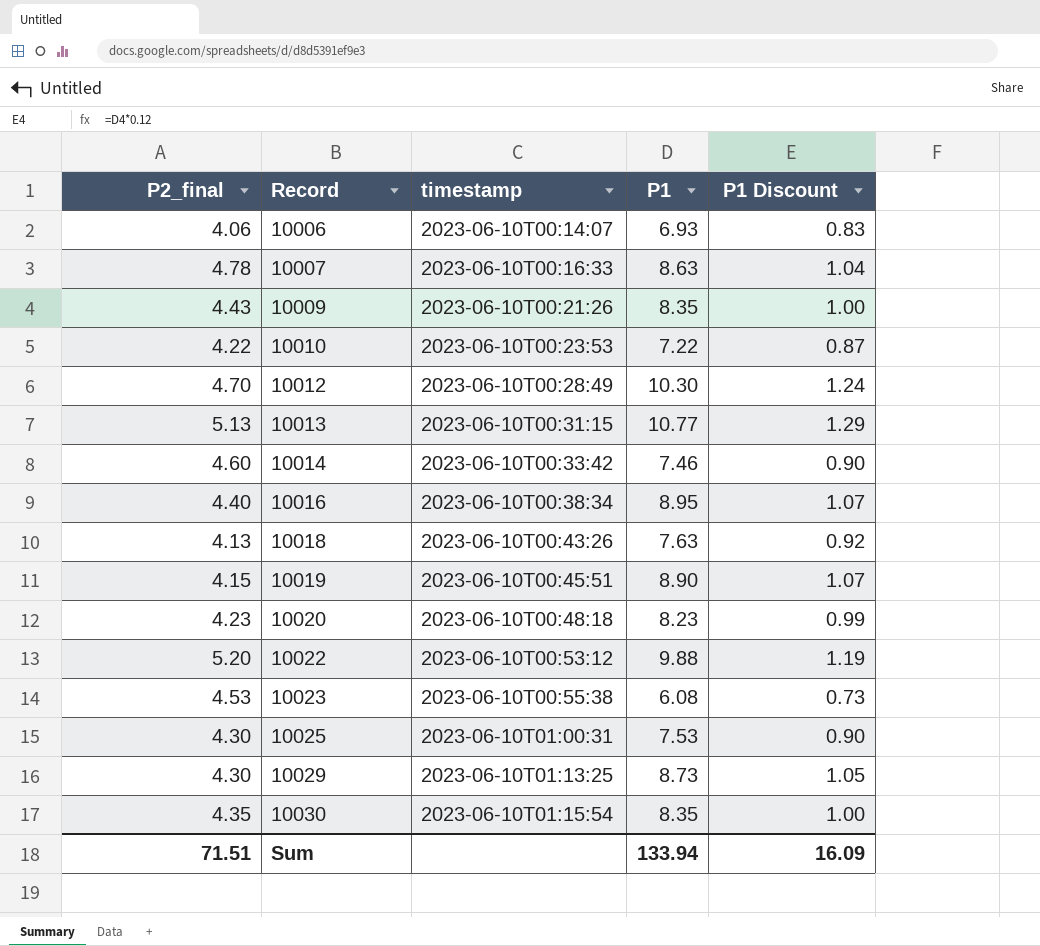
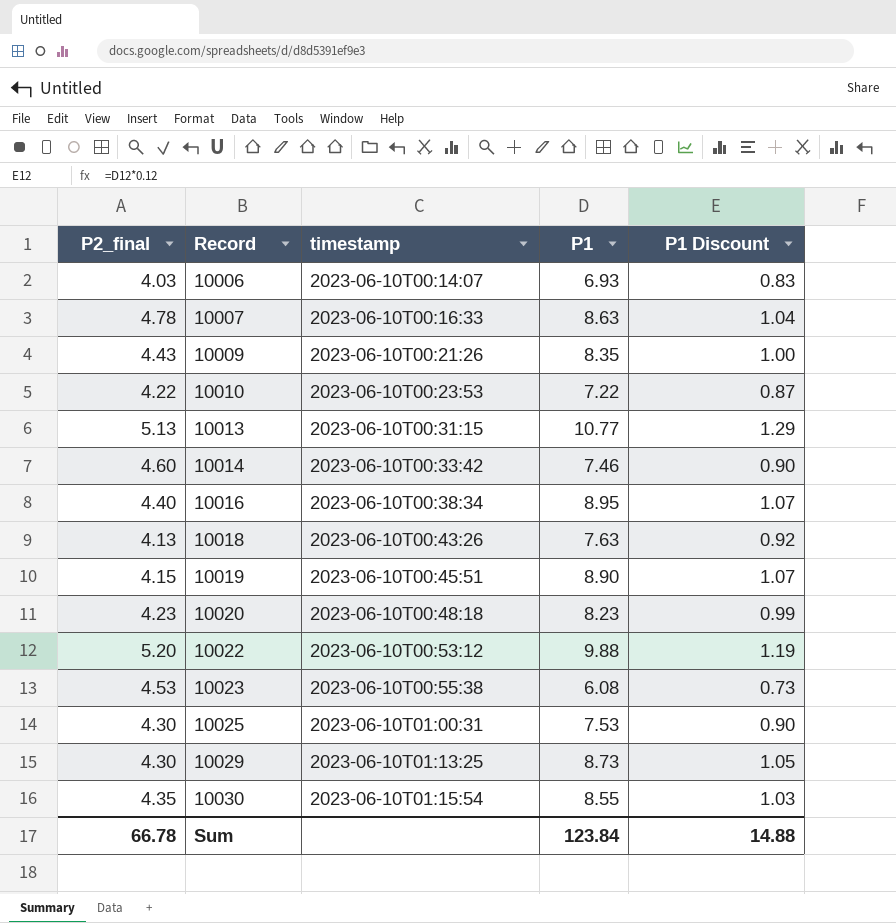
row 10012: 4.70 | 2023-06-10T00:28:49 | 10.30 | 1.24 -> none
10006 | P2_final: 4.06 -> 4.03
10030 | P1: 8.35 -> 8.55
10030 | P1 Discount: 1.00 -> 1.03
Sum | P2_final: 71.51 -> 66.78
Sum | P1: 133.94 -> 123.84
Sum | P1 Discount: 16.09 -> 14.88

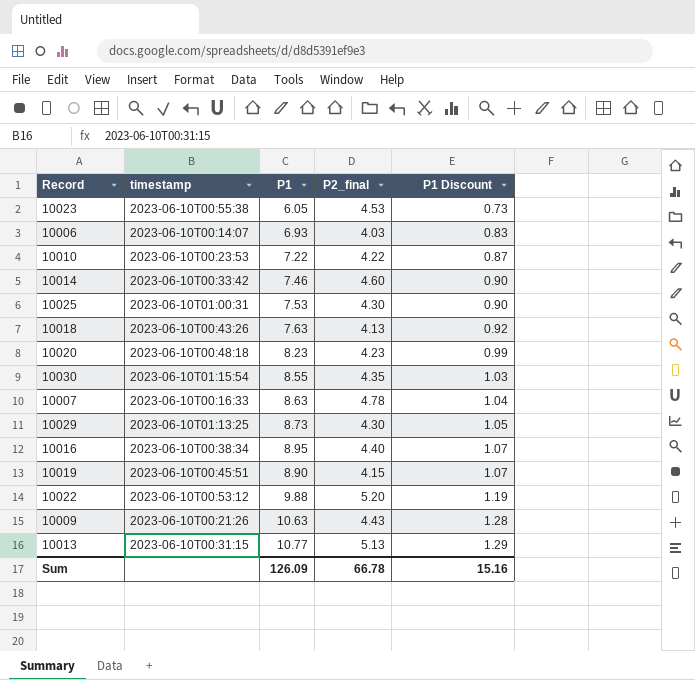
row order: Record ascending -> P1 Discount ascending
column P2_final | position: 1 -> 4
10023 | P1: 6.08 -> 6.05
10009 | P1: 8.35 -> 10.63
10009 | P1 Discount: 1.00 -> 1.28
Sum | P1: 123.84 -> 126.09
Sum | P1 Discount: 14.88 -> 15.16

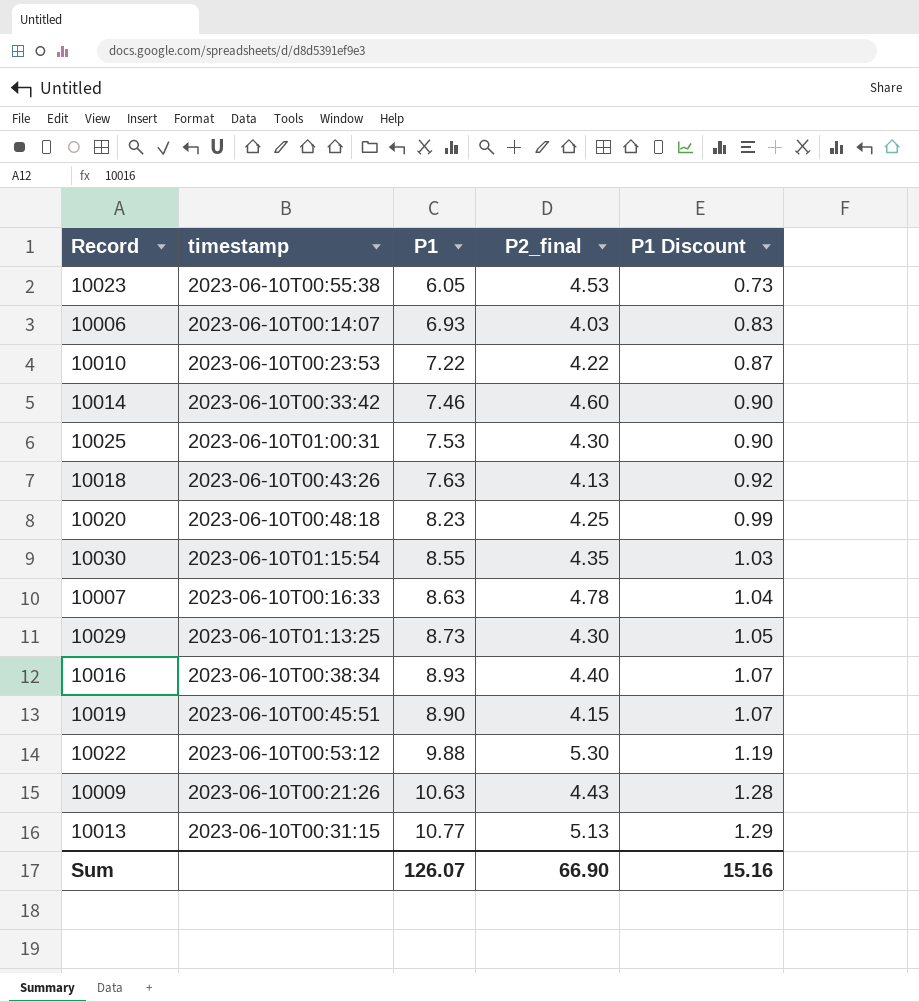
10020 | P2_final: 4.23 -> 4.25
10016 | P1: 8.95 -> 8.93
10022 | P2_final: 5.20 -> 5.30
Sum | P1: 126.09 -> 126.07
Sum | P2_final: 66.78 -> 66.90

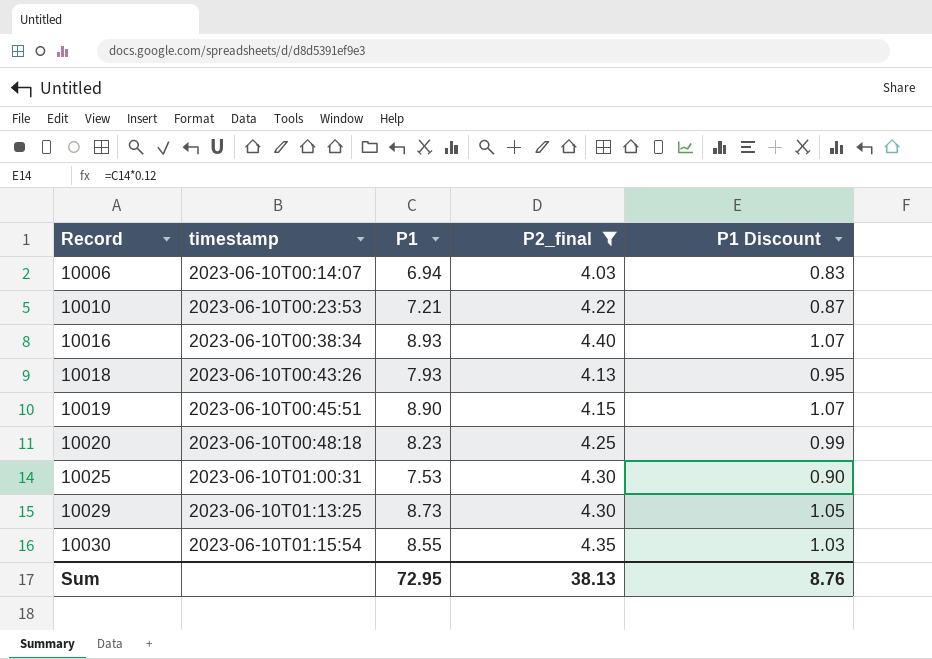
filter: none -> P2_final <= 4.40
row order: P1 Discount ascending -> Record ascending
10006 | P1: 6.93 -> 6.94
10010 | P1: 7.22 -> 7.21
10018 | P1: 7.63 -> 7.93
10018 | P1 Discount: 0.92 -> 0.95
Sum | P1: 126.07 -> 72.95
Sum | P2_final: 66.90 -> 38.13
Sum | P1 Discount: 15.16 -> 8.76

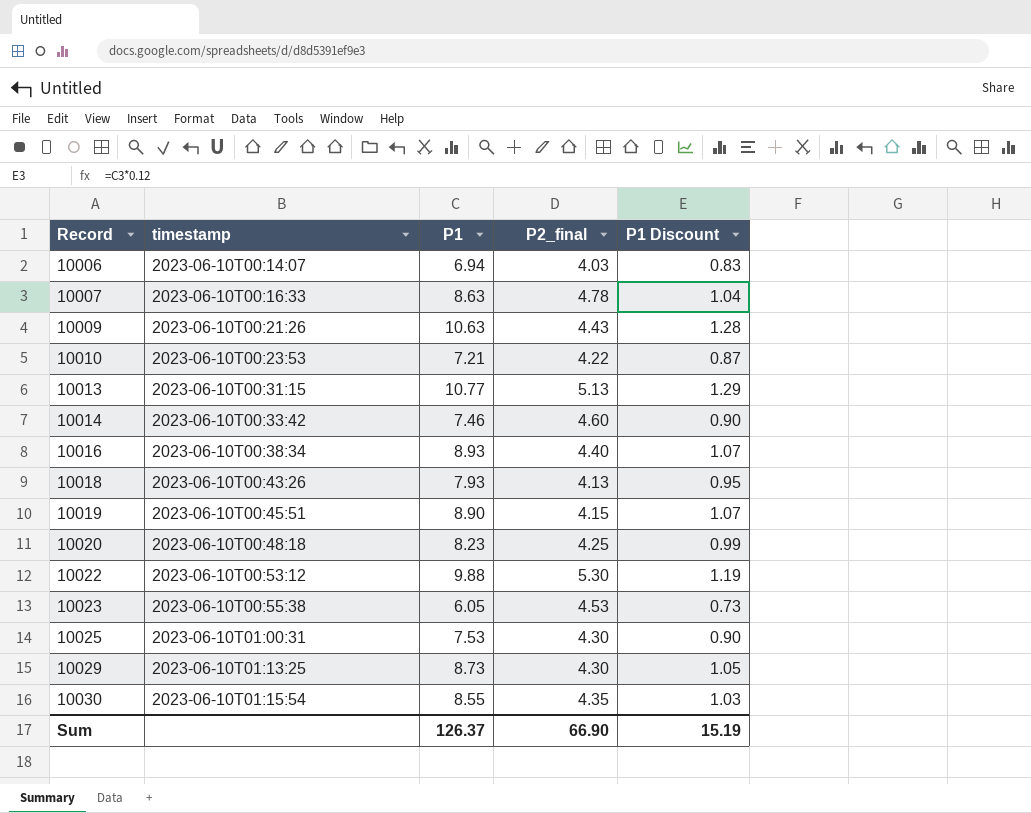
filter: P2_final <= 4.40 -> none
Sum | P1: 72.95 -> 126.37
Sum | P2_final: 38.13 -> 66.90
Sum | P1 Discount: 8.76 -> 15.19

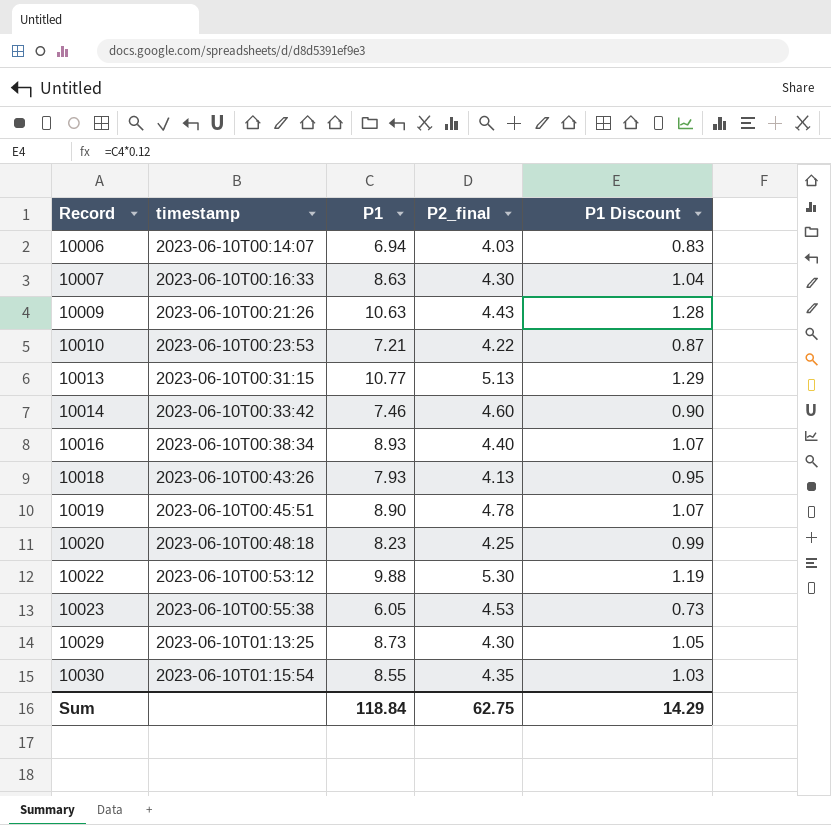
row 10025: 2023-06-10T01:00:31 | 7.53 | 4.30 | 0.90 -> none
10007 | P2_final: 4.78 -> 4.30
10019 | P2_final: 4.15 -> 4.78
Sum | P1: 126.37 -> 118.84
Sum | P2_final: 66.90 -> 62.75
Sum | P1 Discount: 15.19 -> 14.29

